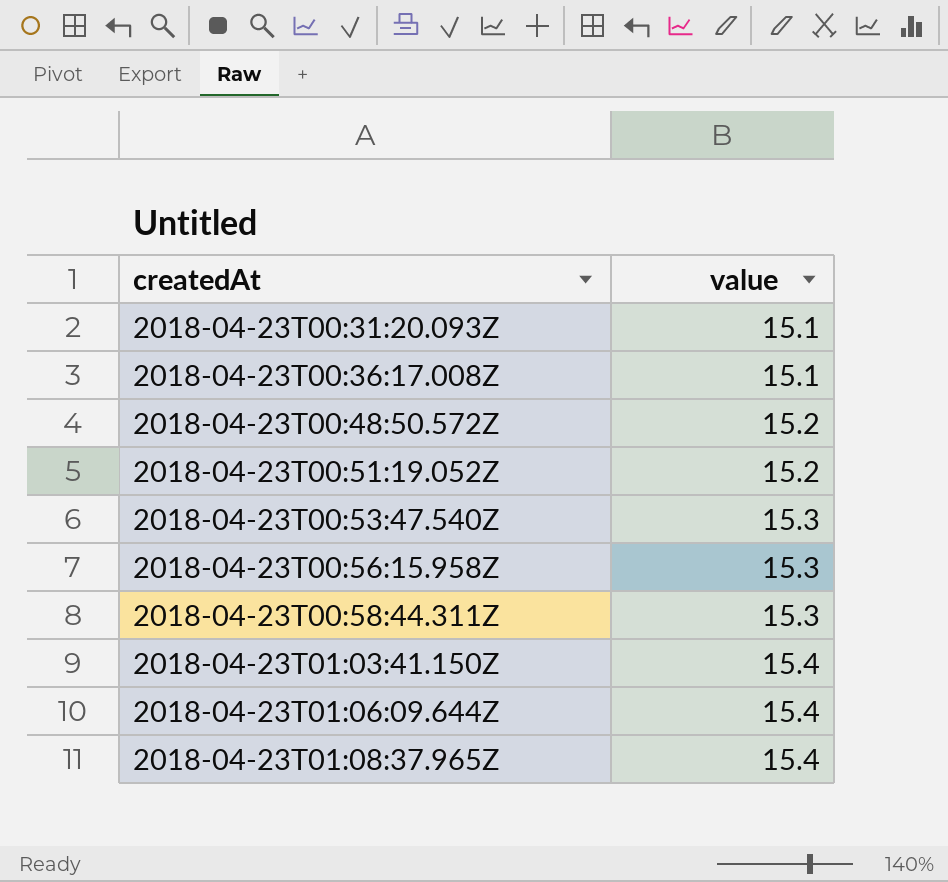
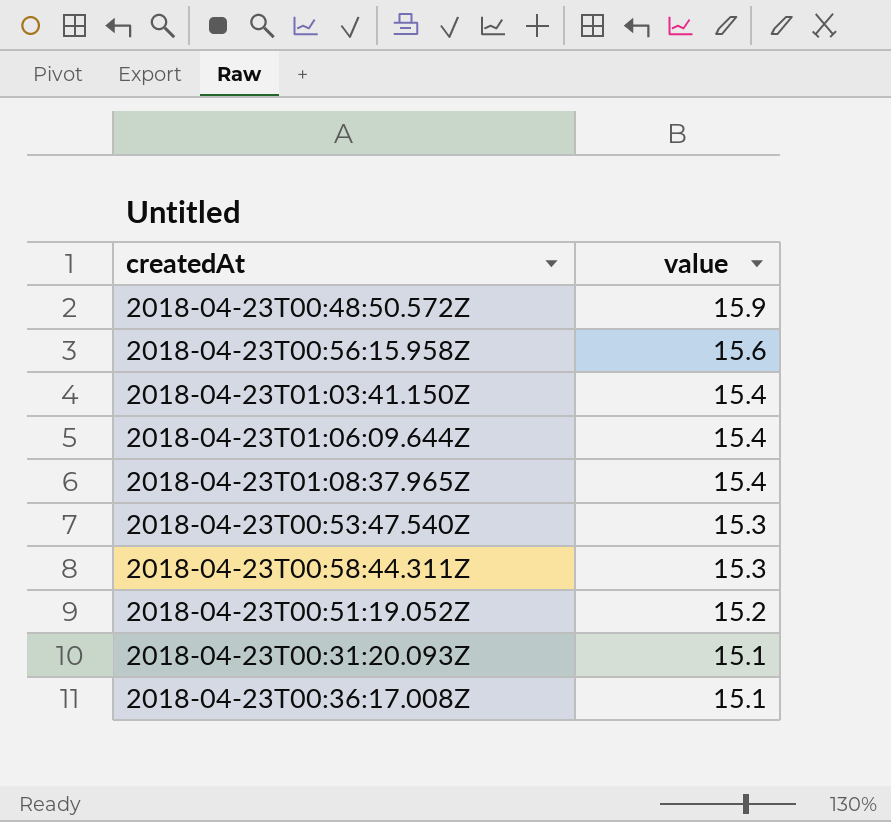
row order: createdAt ascending -> value descending
2018-04-23T00:48:50.572Z | value: 15.2 -> 15.9
2018-04-23T00:56:15.958Z | value: 15.3 -> 15.6

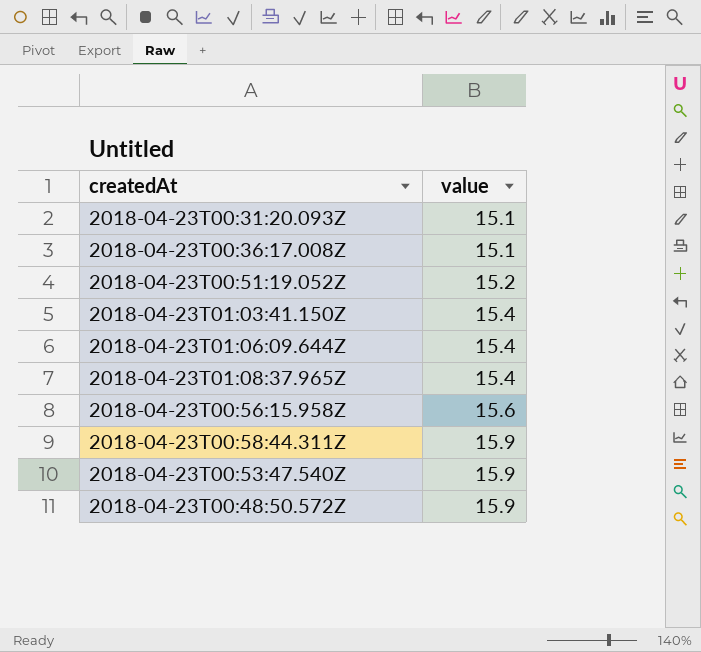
row order: value descending -> value ascending
2018-04-23T00:58:44.311Z | value: 15.3 -> 15.9
2018-04-23T00:53:47.540Z | value: 15.3 -> 15.9

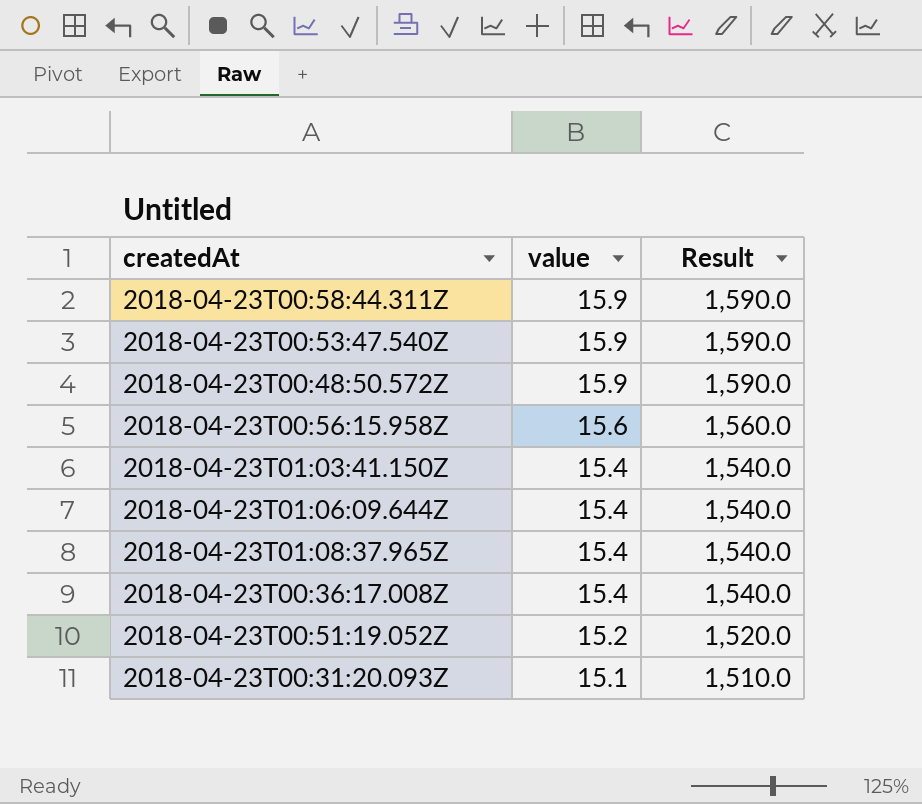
row order: value ascending -> value descending
column Result | formula: none -> [value] * 100
2018-04-23T00:36:17.008Z | value: 15.1 -> 15.4

